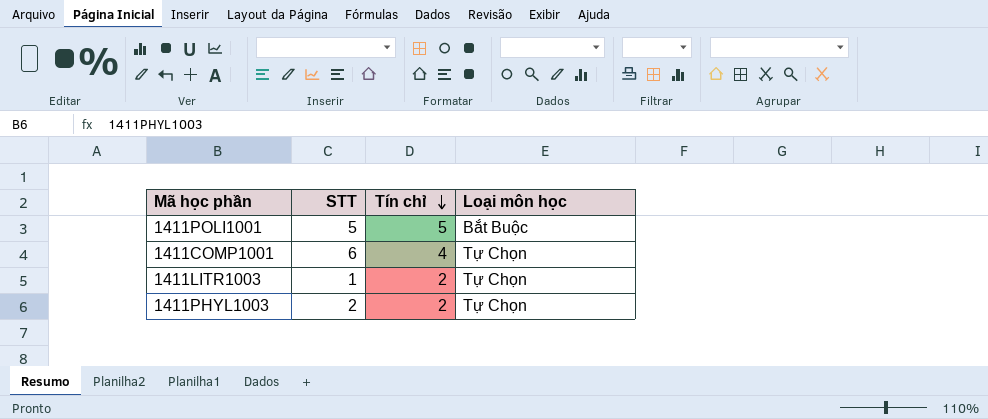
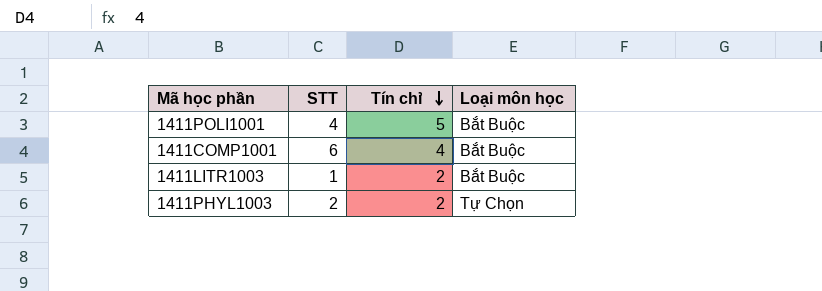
1411POLI1001 | STT: 5 -> 4
1411COMP1001 | Loại môn học: Tự Chọn -> Bắt Buộc
1411LITR1003 | Loại môn học: Tự Chọn -> Bắt Buộc

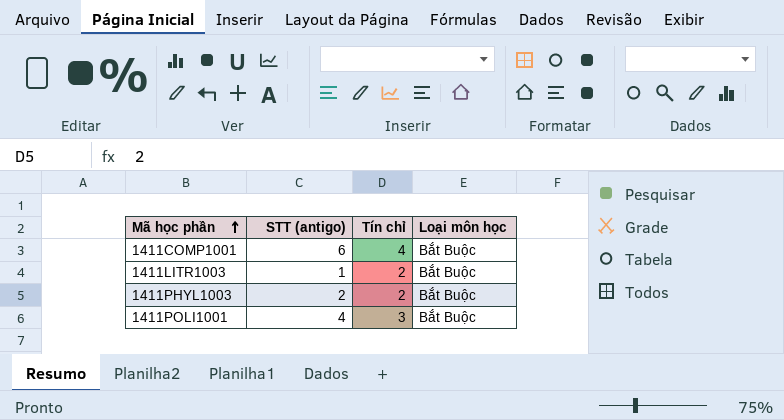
row order: Tín chỉ descending -> Mã học phần ascending
column name: STT -> STT (antigo)
1411PHYL1003 | Loại môn học: Tự Chọn -> Bắt Buộc
1411POLI1001 | Tín chỉ: 5 -> 3

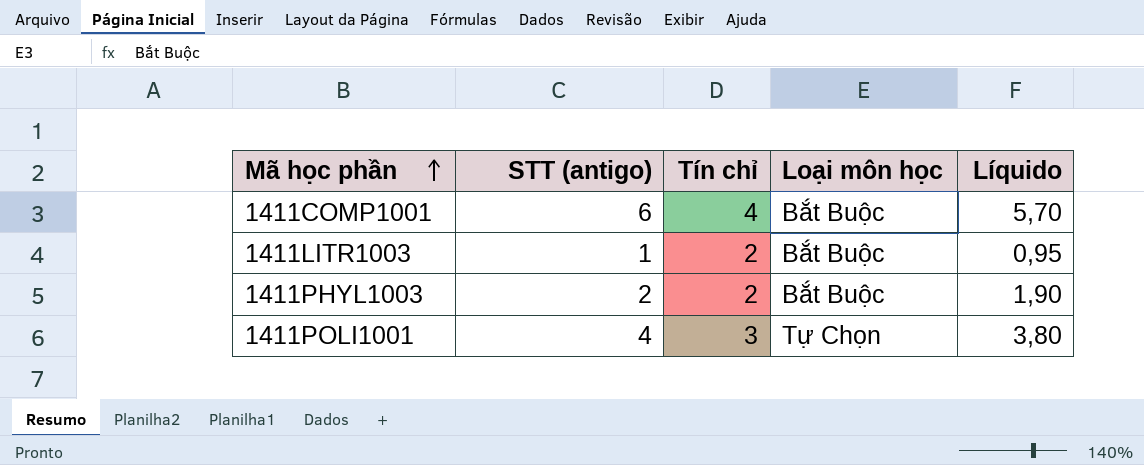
column Líquido | formula: none -> [STT (antigo)] * 0,95
1411POLI1001 | Loại môn học: Bắt Buộc -> Tự Chọn

